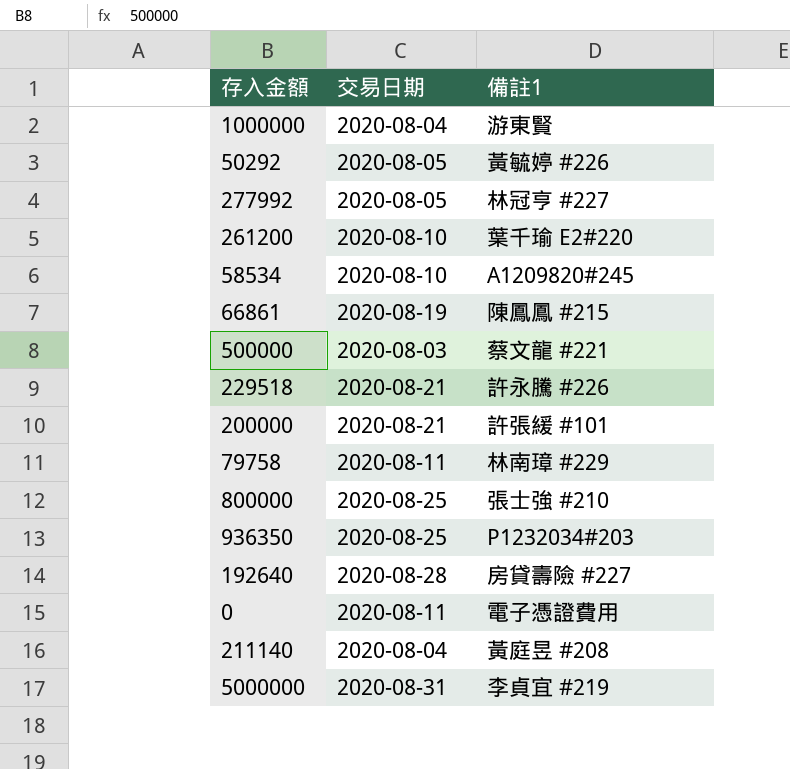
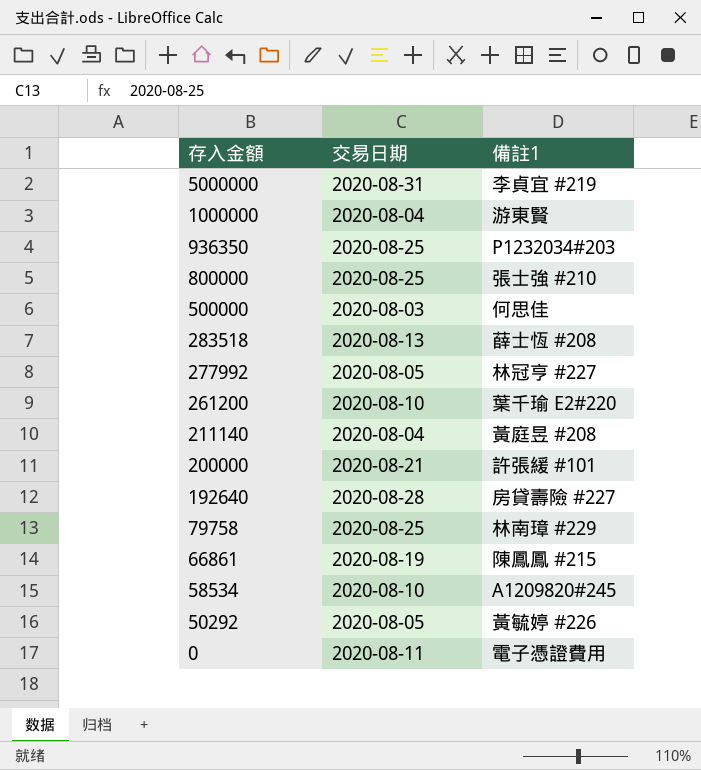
row order: none -> 存入金額 descending
row 229518: 2020-08-21 | 許永騰 #226 -> none
500000 | 備註1: 蔡文龍 #221 -> 何思佳
row 283518: none -> 2020-08-13 | 薛士恆 #208
79758 | 交易日期: 2020-08-11 -> 2020-08-25

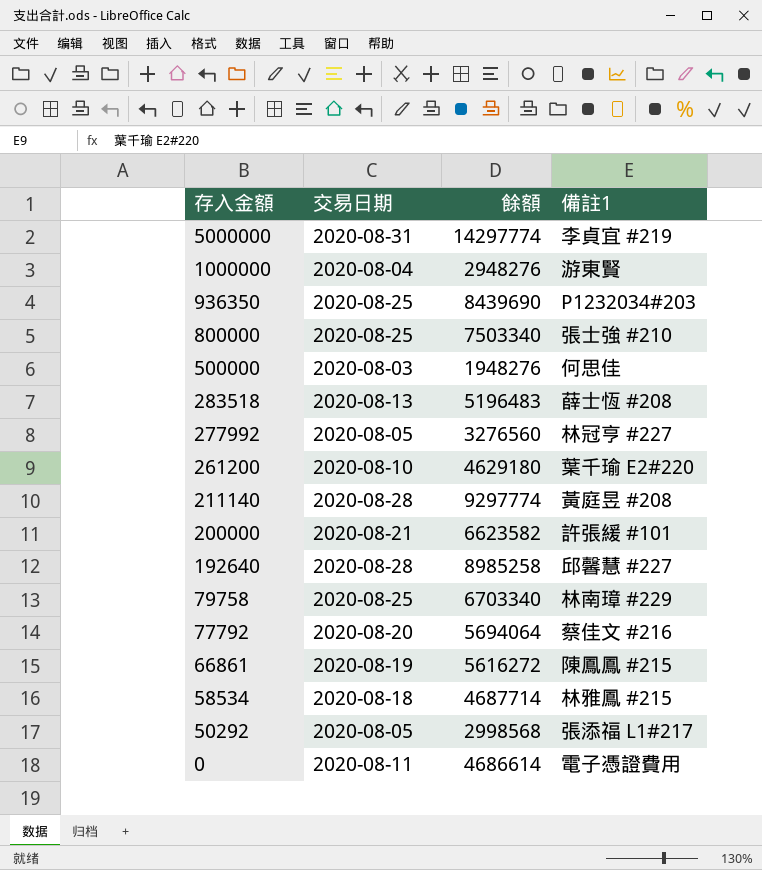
column 餘額 | position: none -> 3
211140 | 交易日期: 2020-08-04 -> 2020-08-28
192640 | 備註1: 房貸壽險 #227 -> 邱馨慧 #227
row 77792: none -> 2020-08-20 | 5694064 | 蔡佳文 #216
58534 | 交易日期: 2020-08-10 -> 2020-08-18
58534 | 備註1: A1209820#245 -> 林雅鳳 #215
50292 | 備註1: 黃毓婷 #226 -> 張添福 L1#217

